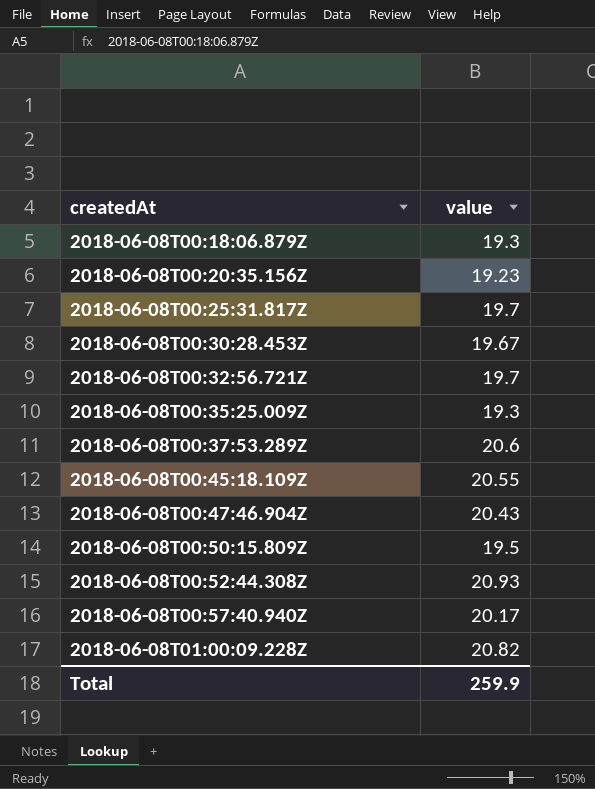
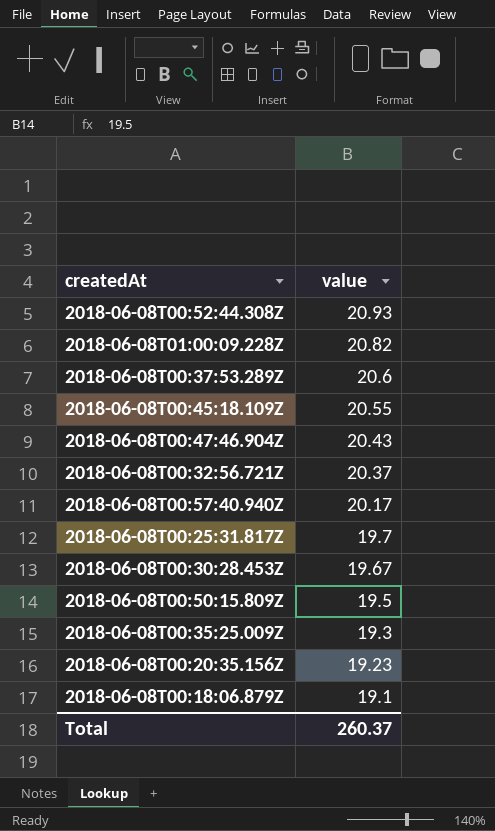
row order: createdAt ascending -> value descending
2018-06-08T00:32:56.721Z | value: 19.7 -> 20.37
2018-06-08T00:18:06.879Z | value: 19.3 -> 19.1
Total | value: 259.9 -> 260.37

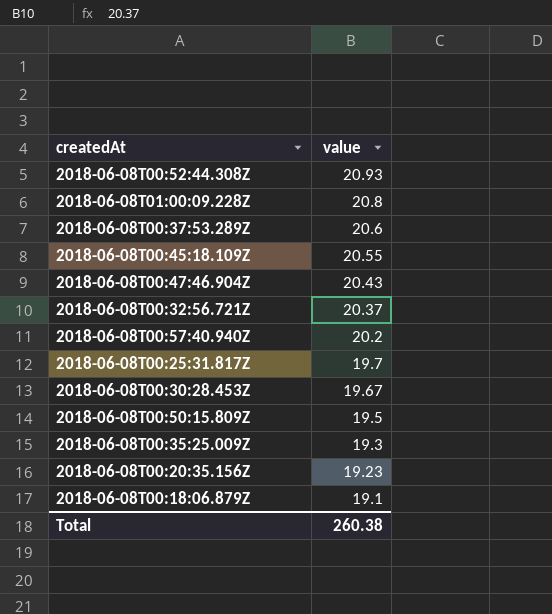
2018-06-08T01:00:09.228Z | value: 20.82 -> 20.8
2018-06-08T00:57:40.940Z | value: 20.17 -> 20.2
Total | value: 260.37 -> 260.38

